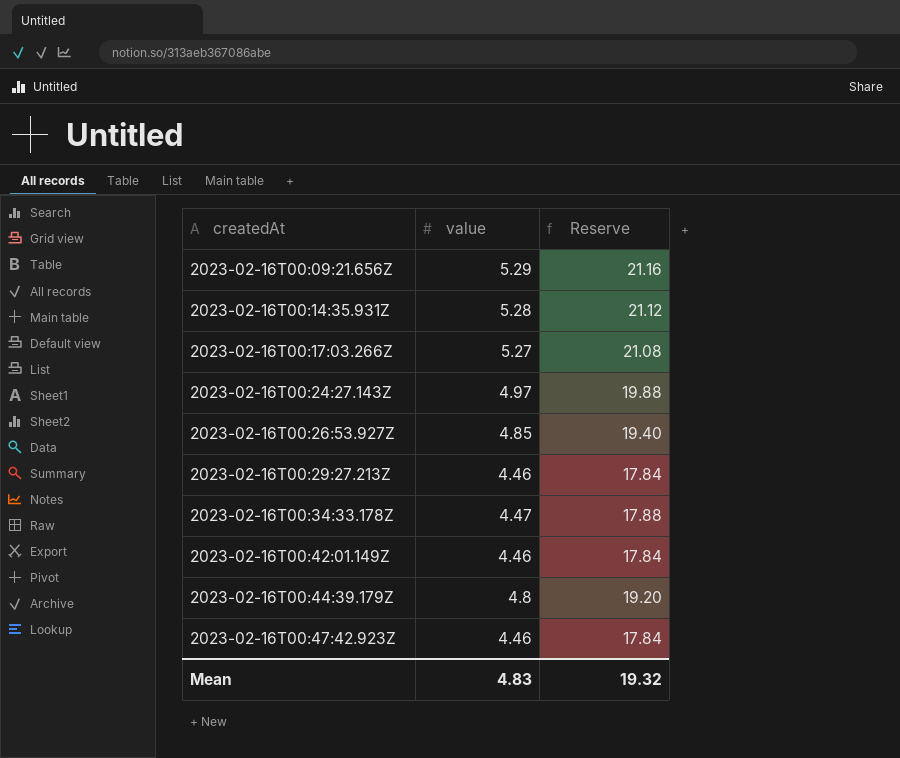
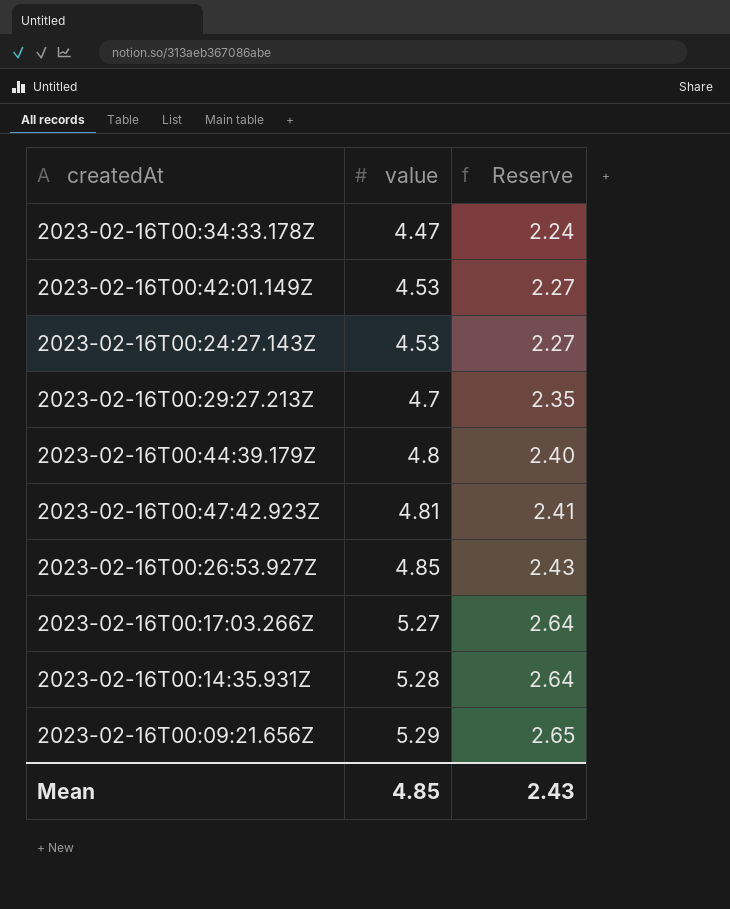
row order: createdAt ascending -> value ascending
column Reserve | formula: [value] * 4 -> [value] * 0.5
2023-02-16T00:42:01.149Z | value: 4.46 -> 4.53
2023-02-16T00:24:27.143Z | value: 4.97 -> 4.53
2023-02-16T00:29:27.213Z | value: 4.46 -> 4.7
2023-02-16T00:47:42.923Z | value: 4.46 -> 4.81
Mean | value: 4.83 -> 4.85
Mean | Reserve: 19.32 -> 2.43

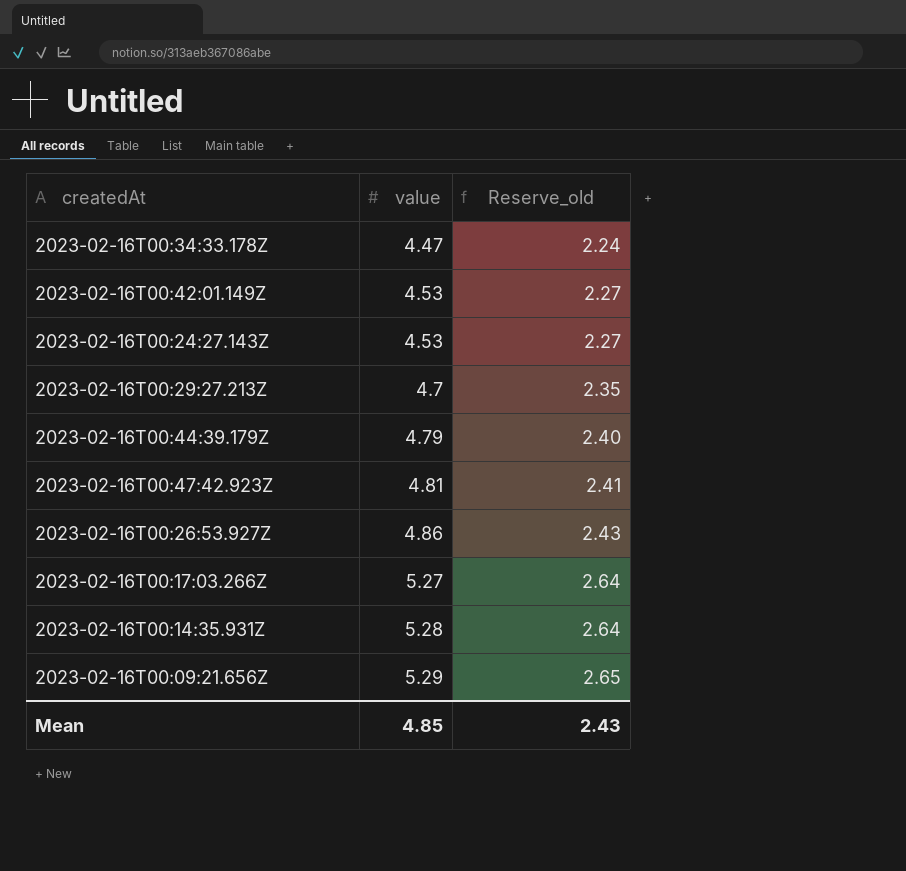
column name: Reserve -> Reserve_old
2023-02-16T00:44:39.179Z | value: 4.8 -> 4.79
2023-02-16T00:26:53.927Z | value: 4.85 -> 4.86

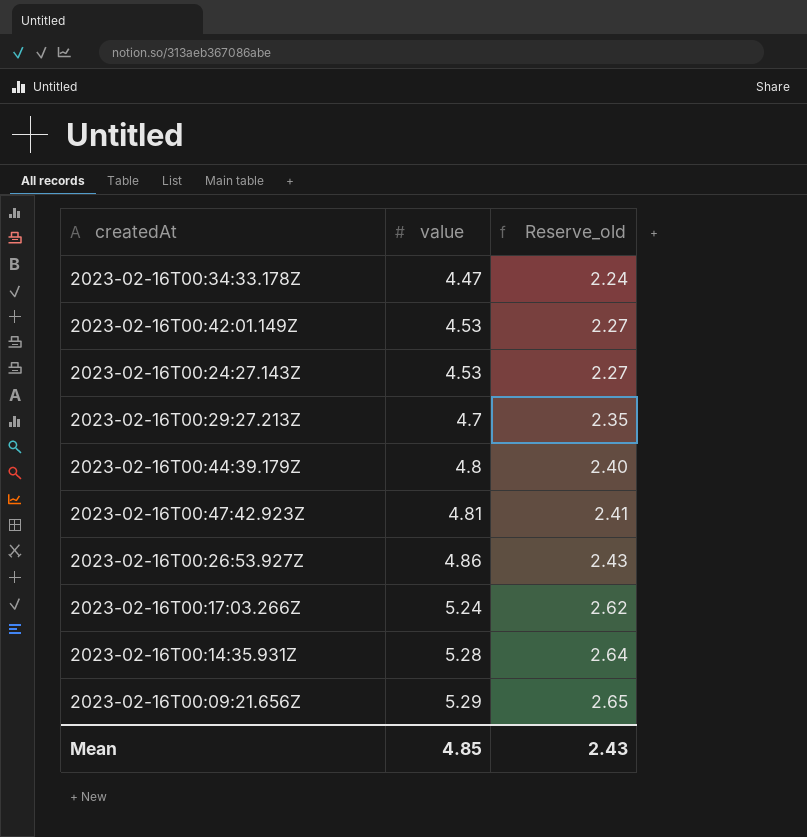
2023-02-16T00:44:39.179Z | value: 4.79 -> 4.8
2023-02-16T00:17:03.266Z | value: 5.27 -> 5.24
2023-02-16T00:17:03.266Z | Reserve_old: 2.64 -> 2.62

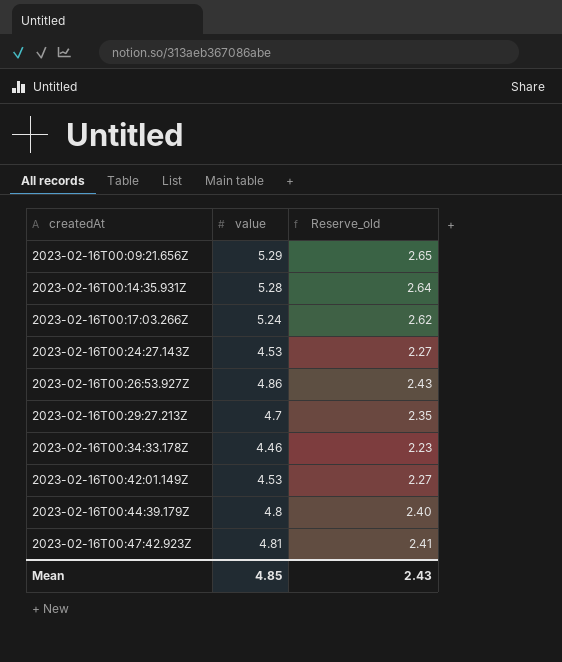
row order: value ascending -> createdAt ascending
2023-02-16T00:34:33.178Z | value: 4.47 -> 4.46
2023-02-16T00:34:33.178Z | Reserve_old: 2.24 -> 2.23

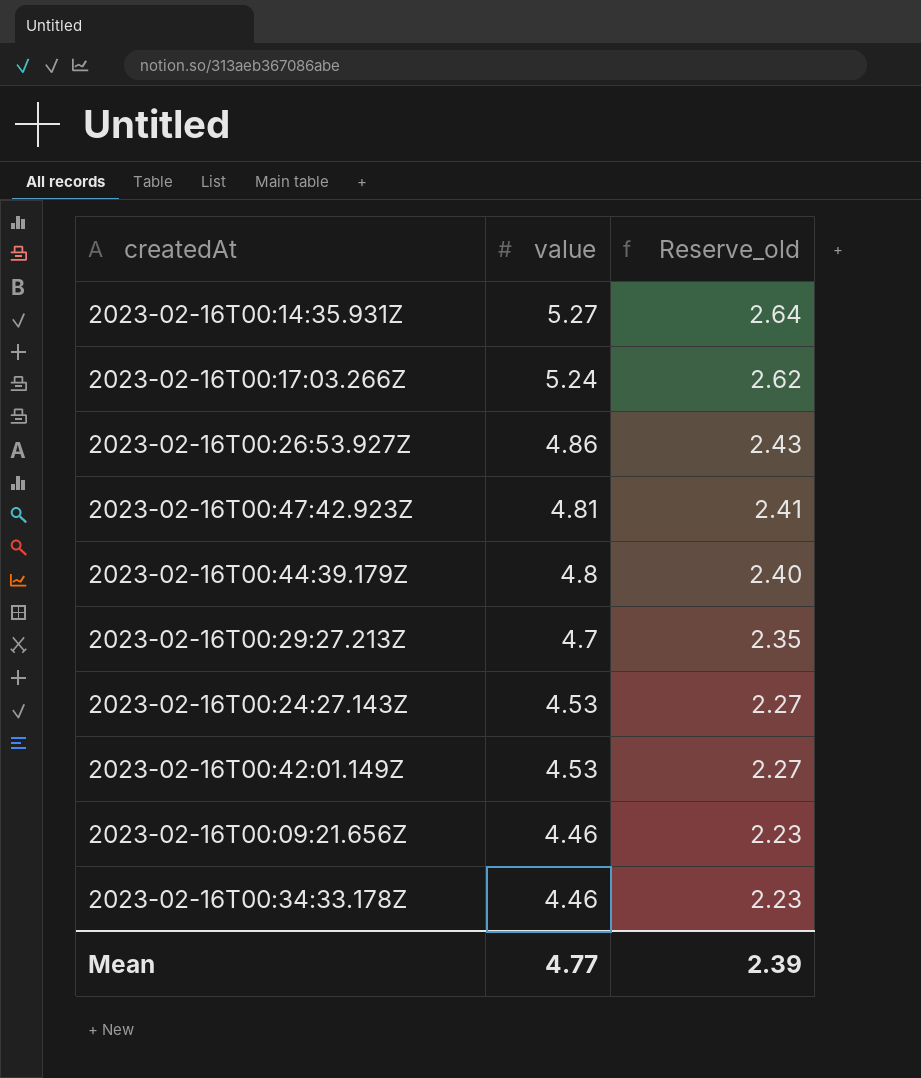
row order: createdAt ascending -> value descending
2023-02-16T00:14:35.931Z | value: 5.28 -> 5.27
2023-02-16T00:09:21.656Z | value: 5.29 -> 4.46
2023-02-16T00:09:21.656Z | Reserve_old: 2.65 -> 2.23
Mean | value: 4.85 -> 4.77
Mean | Reserve_old: 2.43 -> 2.39

